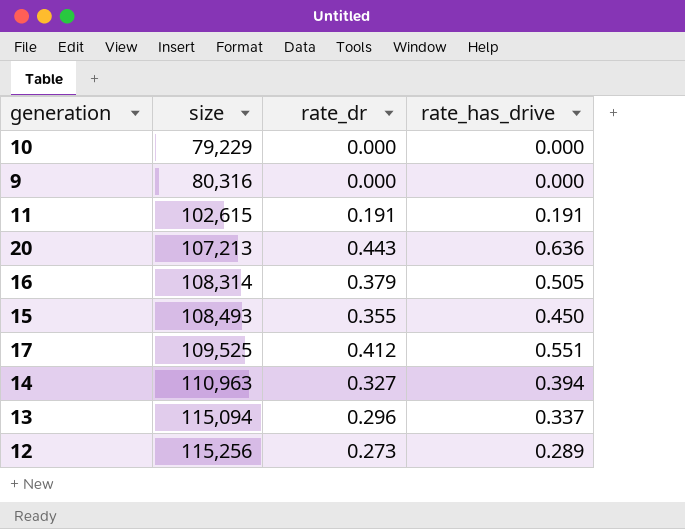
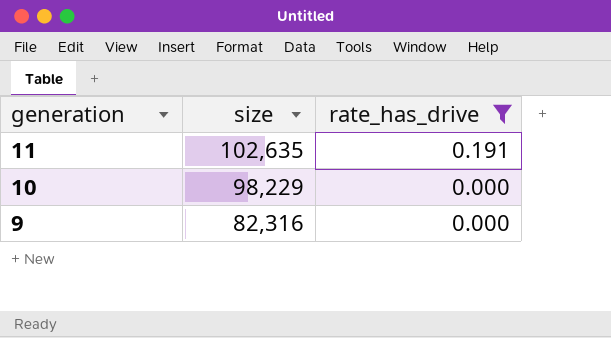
filter: none -> rate_has_drive <= 0.191
row order: size ascending -> generation descending
column rate_dr | position: 3 -> none
11 | size: 102,615 -> 102,635
10 | size: 79,229 -> 98,229
9 | size: 80,316 -> 82,316

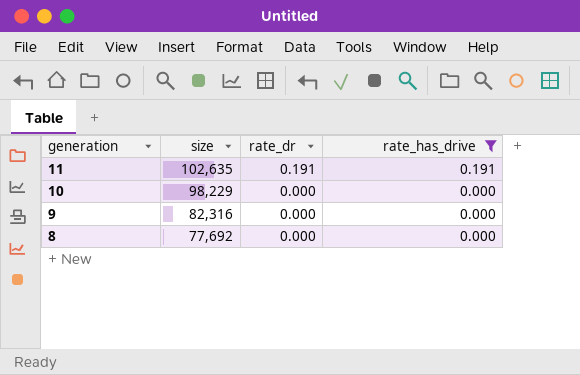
column rate_dr | position: none -> 3
row 8: none -> 77,692 | 0.000 | 0.000

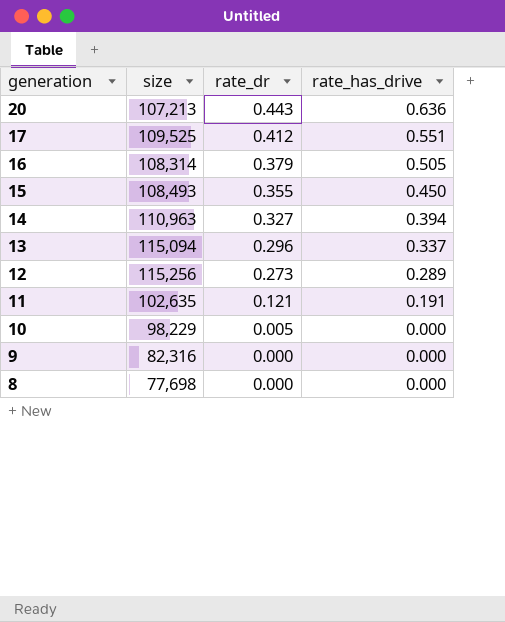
filter: rate_has_drive <= 0.191 -> none
11 | rate_dr: 0.191 -> 0.121
10 | rate_dr: 0.000 -> 0.005
8 | size: 77,692 -> 77,698

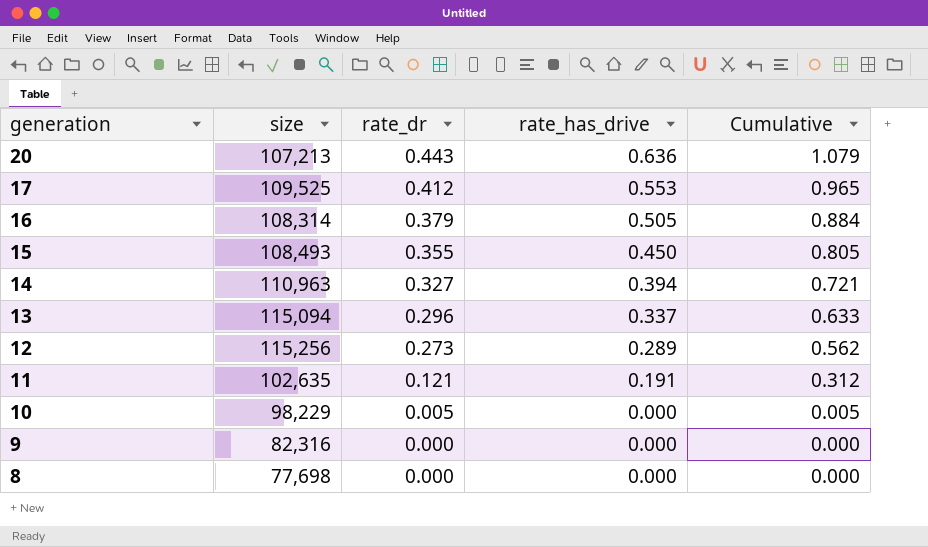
column Cumulative | formula: none -> [rate_dr] + [rate_has_drive]
17 | rate_has_drive: 0.551 -> 0.553

